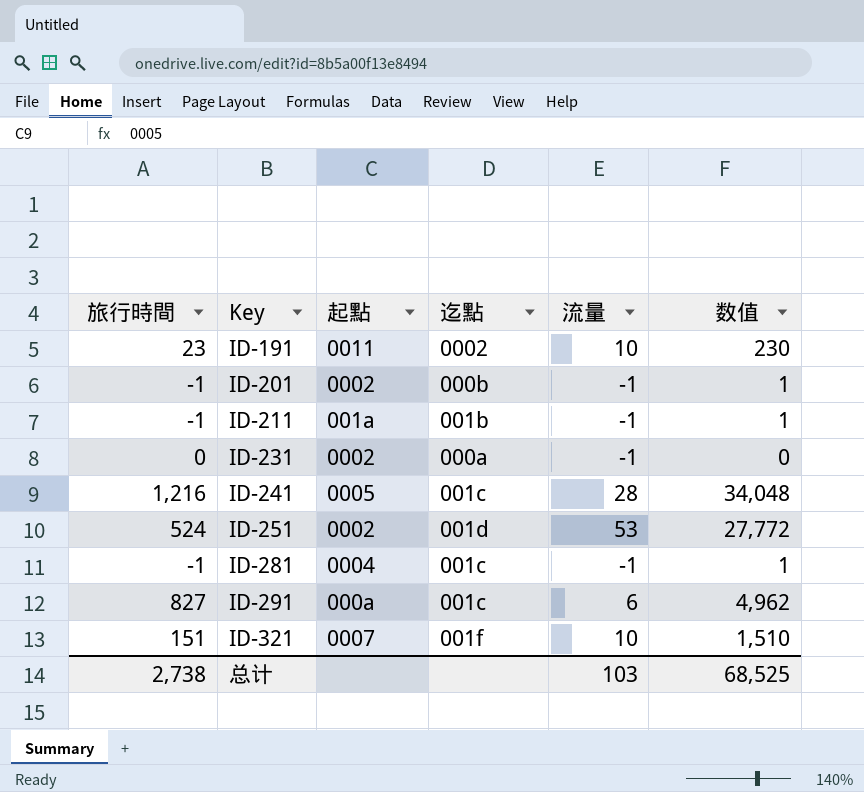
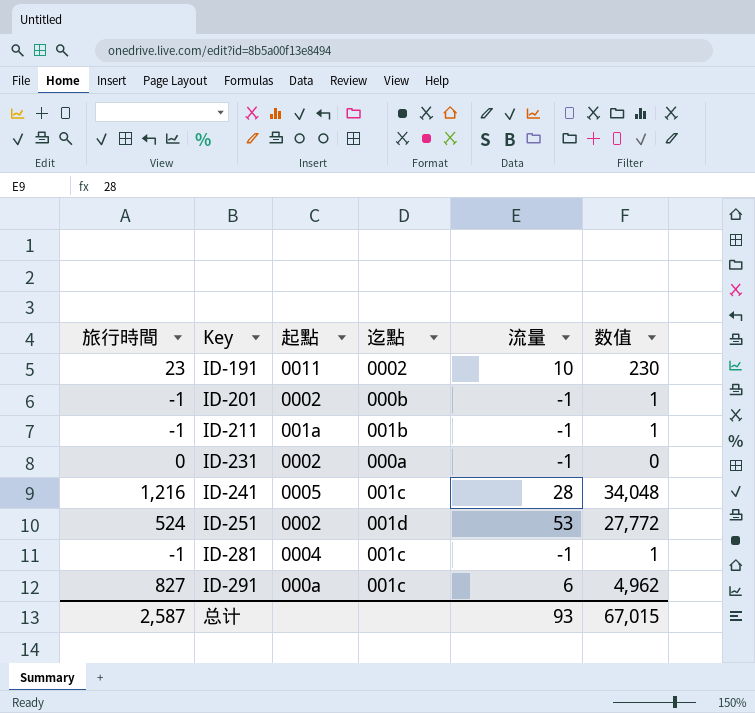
row ID-321: 151 | 0007 | 001f | 10 | 1,510 -> none
总计 | 旅行時間: 2,738 -> 2,587
总计 | 流量: 103 -> 93
总计 | 数值: 68,525 -> 67,015

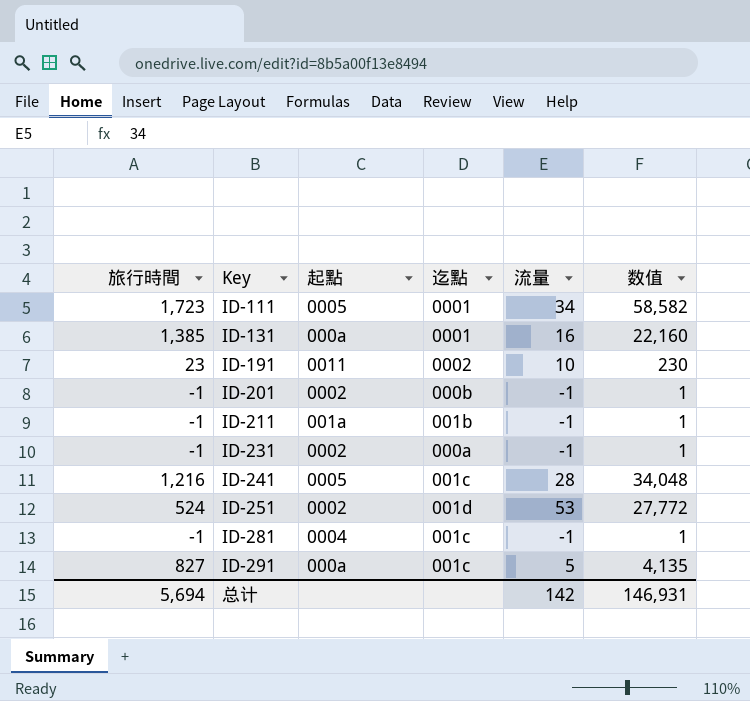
row ID-111: none -> 1,723 | 0005 | 0001 | 34 | 58,582
row ID-131: none -> 1,385 | 000a | 0001 | 16 | 22,160
ID-231 | 旅行時間: 0 -> -1
ID-231 | 数值: 0 -> 1
ID-291 | 流量: 6 -> 5
ID-291 | 数值: 4,962 -> 4,135
总计 | 旅行時間: 2,587 -> 5,694
总计 | 流量: 93 -> 142
总计 | 数值: 67,015 -> 146,931

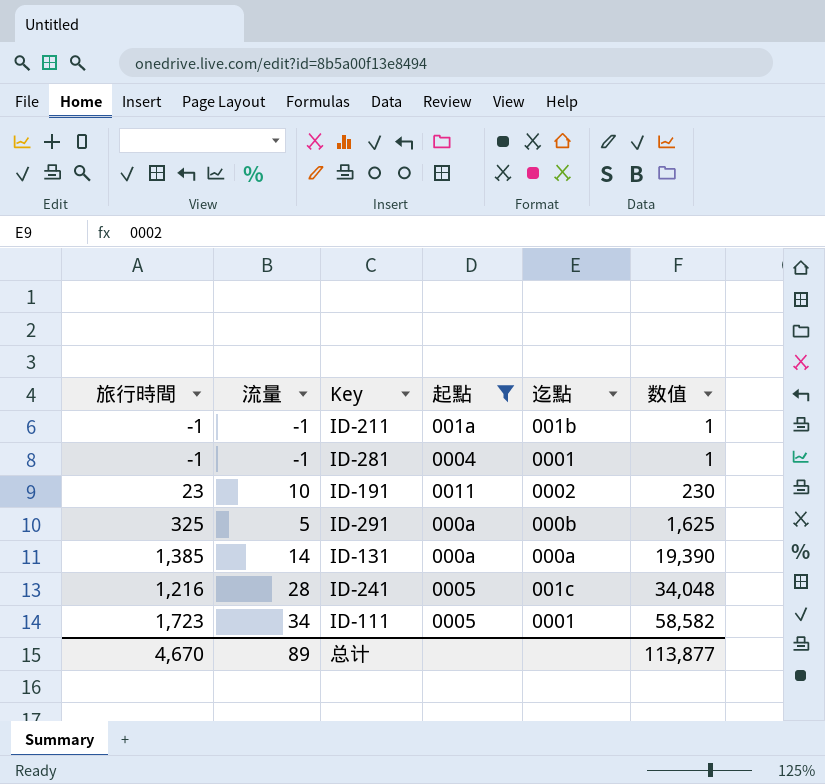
filter: none -> 起點 != 0002
row order: Key ascending -> 数值 ascending
column 流量 | position: 5 -> 2
ID-281 | 迄點: 001c -> 0001
ID-291 | 旅行時間: 827 -> 325
ID-291 | 迄點: 001c -> 000b
ID-291 | 数值: 4,135 -> 1,625
ID-131 | 流量: 16 -> 14
ID-131 | 迄點: 0001 -> 000a
ID-131 | 数值: 22,160 -> 19,390
总计 | 旅行時間: 5,694 -> 4,670
总计 | 流量: 142 -> 89
总计 | 数值: 146,931 -> 113,877

